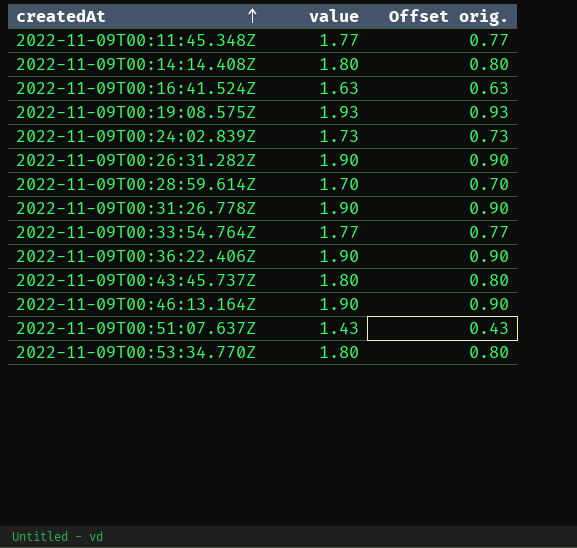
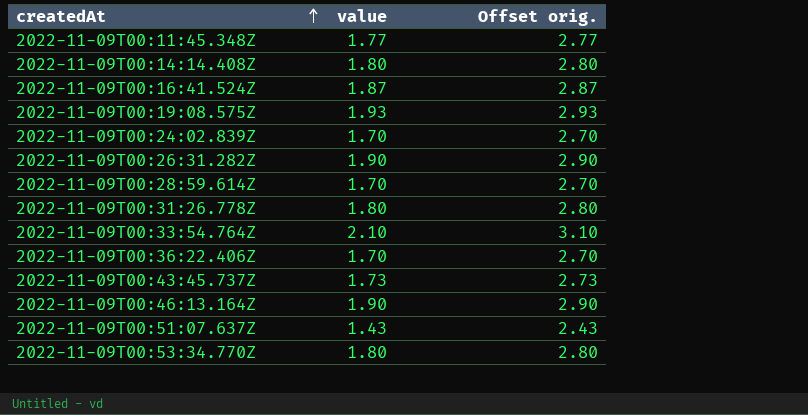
column Offset orig. | formula: [value] - 1 -> [value] + 1
2022-11-09T00:16:41.524Z | value: 1.63 -> 1.87
2022-11-09T00:24:02.839Z | value: 1.73 -> 1.70
2022-11-09T00:31:26.778Z | value: 1.90 -> 1.80
2022-11-09T00:33:54.764Z | value: 1.77 -> 2.10
2022-11-09T00:36:22.406Z | value: 1.90 -> 1.70
2022-11-09T00:43:45.737Z | value: 1.80 -> 1.73

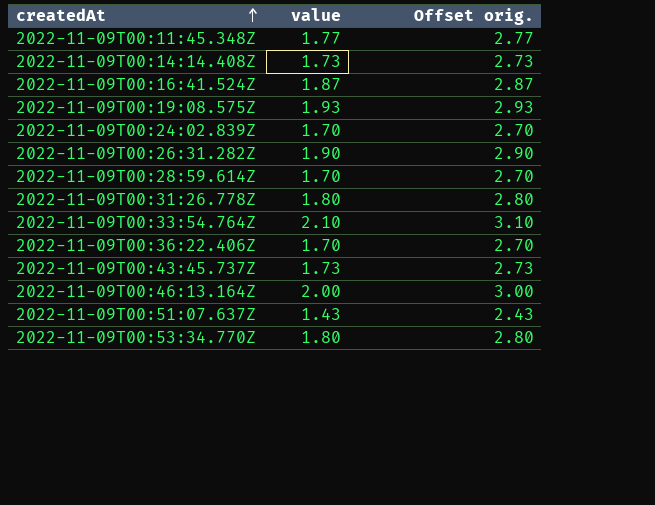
2022-11-09T00:14:14.408Z | value: 1.80 -> 1.73
2022-11-09T00:14:14.408Z | Offset orig.: 2.80 -> 2.73
2022-11-09T00:46:13.164Z | value: 1.90 -> 2.00
2022-11-09T00:46:13.164Z | Offset orig.: 2.90 -> 3.00

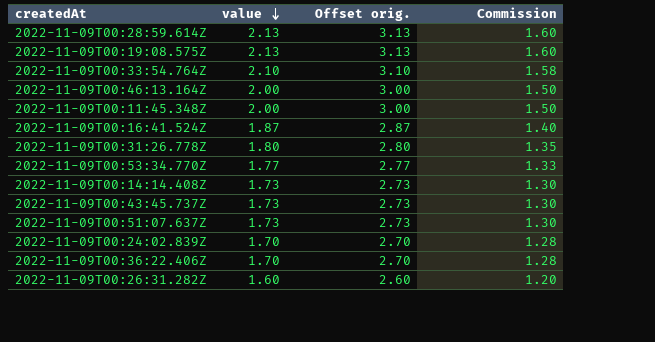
row order: createdAt ascending -> value descending
column Commission | formula: none -> [value] * 0.75
2022-11-09T00:28:59.614Z | value: 1.70 -> 2.13
2022-11-09T00:28:59.614Z | Offset orig.: 2.70 -> 3.13
2022-11-09T00:19:08.575Z | value: 1.93 -> 2.13
2022-11-09T00:19:08.575Z | Offset orig.: 2.93 -> 3.13
2022-11-09T00:11:45.348Z | value: 1.77 -> 2.00
2022-11-09T00:11:45.348Z | Offset orig.: 2.77 -> 3.00
2022-11-09T00:53:34.770Z | value: 1.80 -> 1.77
2022-11-09T00:53:34.770Z | Offset orig.: 2.80 -> 2.77
2022-11-09T00:51:07.637Z | value: 1.43 -> 1.73
2022-11-09T00:51:07.637Z | Offset orig.: 2.43 -> 2.73
2022-11-09T00:26:31.282Z | value: 1.90 -> 1.60
2022-11-09T00:26:31.282Z | Offset orig.: 2.90 -> 2.60

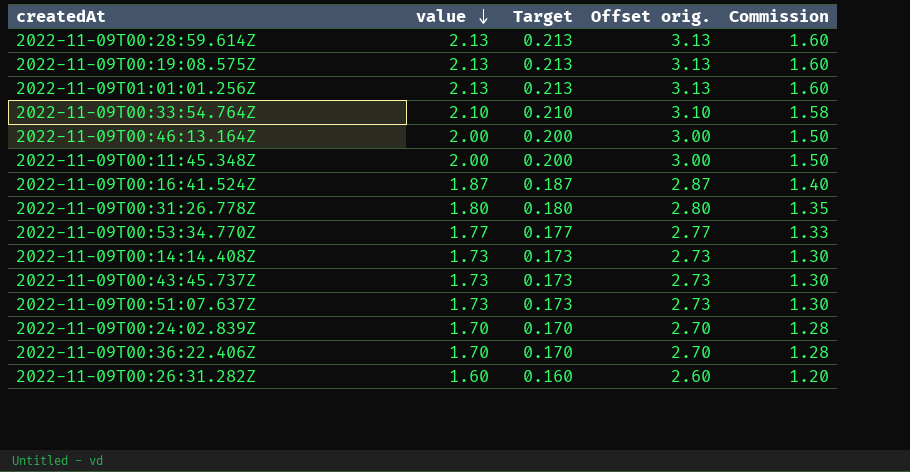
column Target | formula: none -> [value] * 0.1
row 2022-11-09T01:01:01.256Z: none -> 2.13 | 0.213 | 3.13 | 1.60

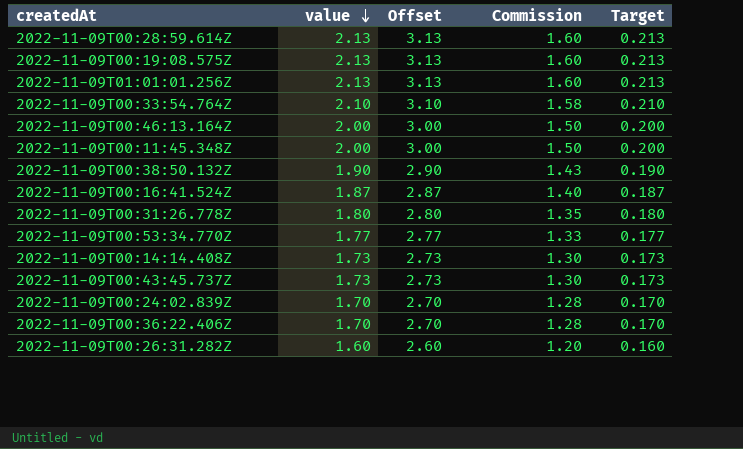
column name: Offset orig. -> Offset
column Target | position: 3 -> 5
row 2022-11-09T00:51:07.637Z: 1.73 | 0.173 | 2.73 | 1.30 -> none
row 2022-11-09T00:38:50.132Z: none -> 1.90 | 2.90 | 1.43 | 0.190

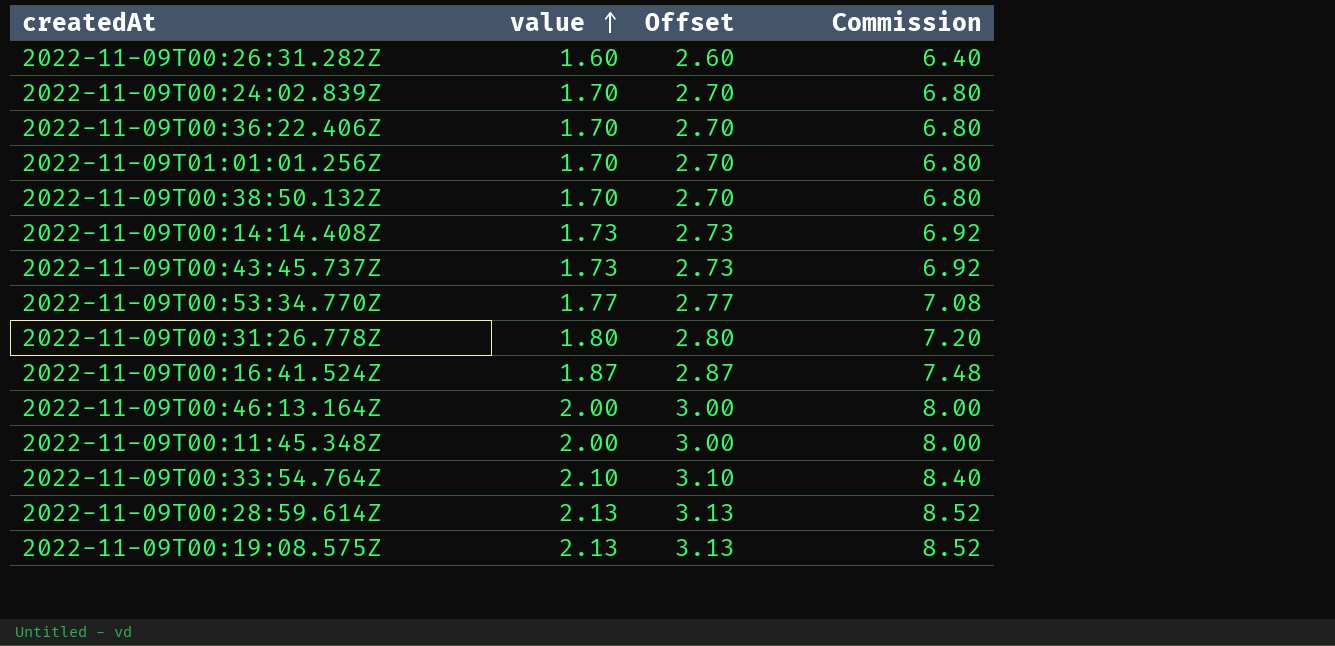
row order: value descending -> value ascending
column Target | formula: [value] * 0.1 -> none
column Commission | formula: [value] * 0.75 -> [value] * 4
2022-11-09T01:01:01.256Z | value: 2.13 -> 1.70
2022-11-09T01:01:01.256Z | Offset: 3.13 -> 2.70
2022-11-09T00:38:50.132Z | value: 1.90 -> 1.70
2022-11-09T00:38:50.132Z | Offset: 2.90 -> 2.70

